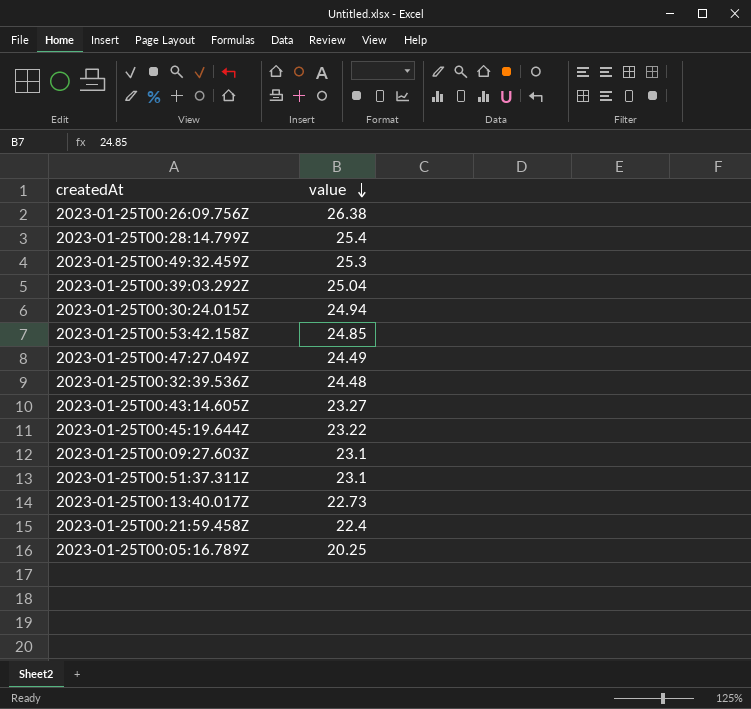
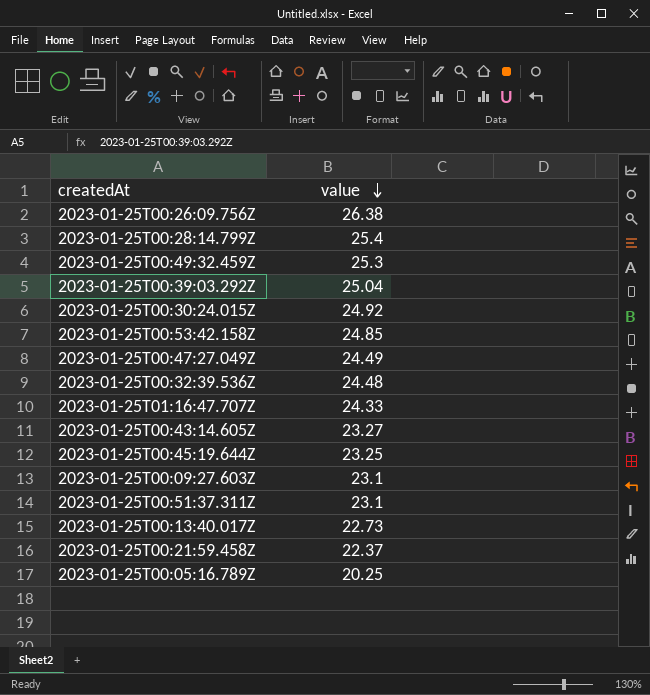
2023-01-25T00:30:24.015Z | value: 24.94 -> 24.92
row 2023-01-25T01:16:47.707Z: none -> 24.33
2023-01-25T00:45:19.644Z | value: 23.22 -> 23.25
2023-01-25T00:21:59.458Z | value: 22.4 -> 22.37

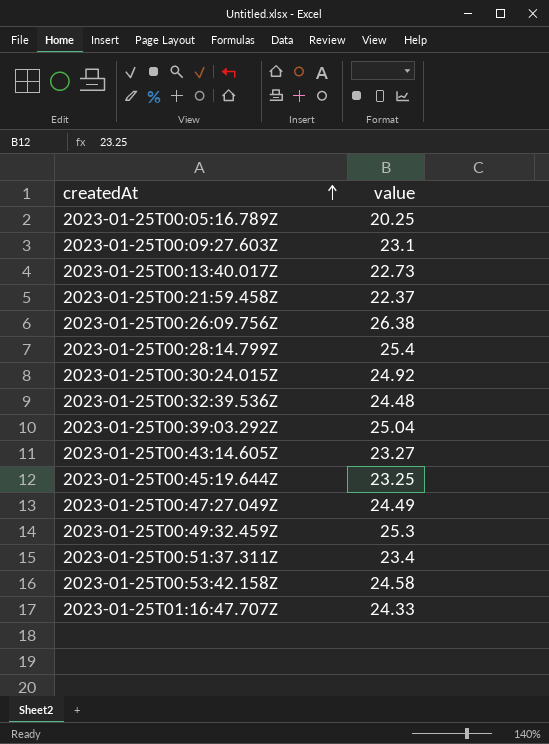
row order: value descending -> createdAt ascending
2023-01-25T00:51:37.311Z | value: 23.1 -> 23.4
2023-01-25T00:53:42.158Z | value: 24.85 -> 24.58

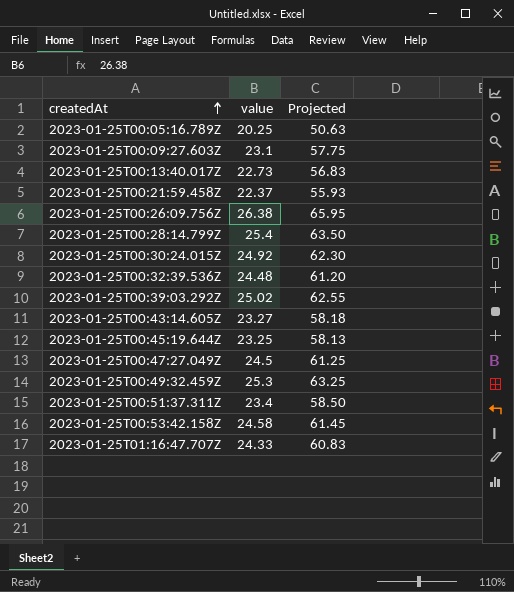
column Projected | formula: none -> [value] * 2.5
2023-01-25T00:39:03.292Z | value: 25.04 -> 25.02
2023-01-25T00:47:27.049Z | value: 24.49 -> 24.5

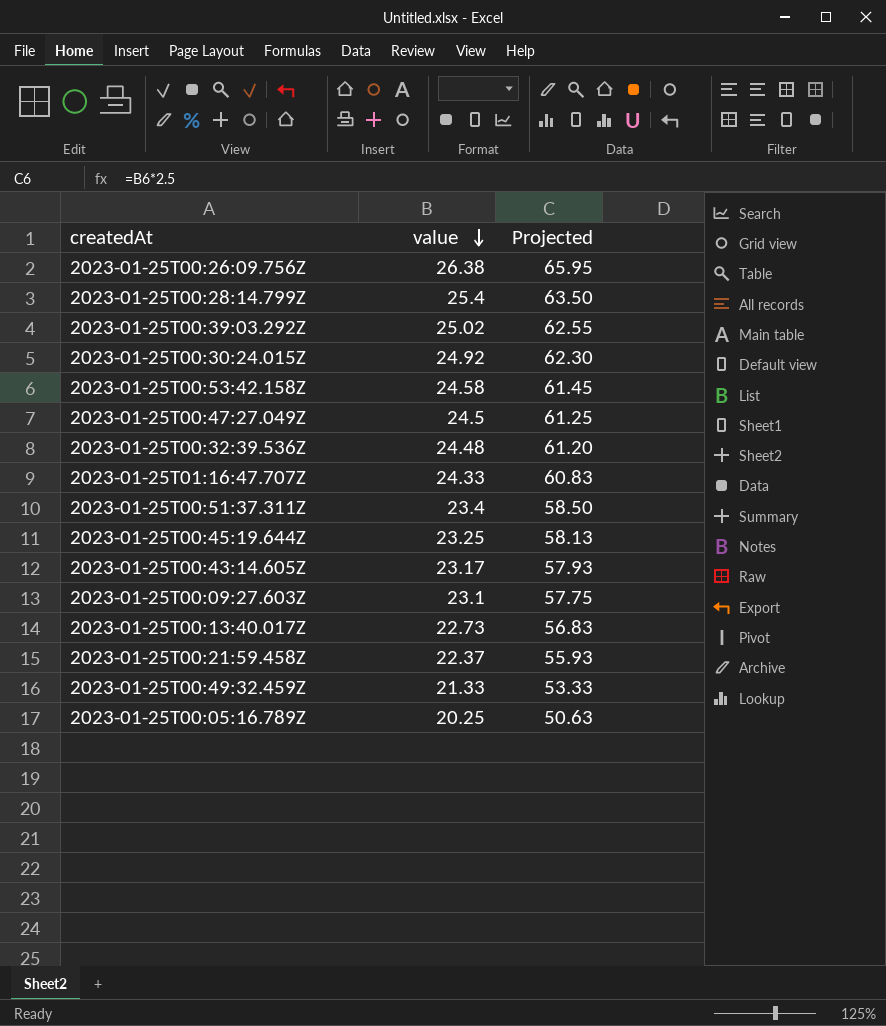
row order: createdAt ascending -> value descending
2023-01-25T00:43:14.605Z | value: 23.27 -> 23.17
2023-01-25T00:43:14.605Z | Projected: 58.18 -> 57.93
2023-01-25T00:49:32.459Z | value: 25.3 -> 21.33
2023-01-25T00:49:32.459Z | Projected: 63.25 -> 53.33

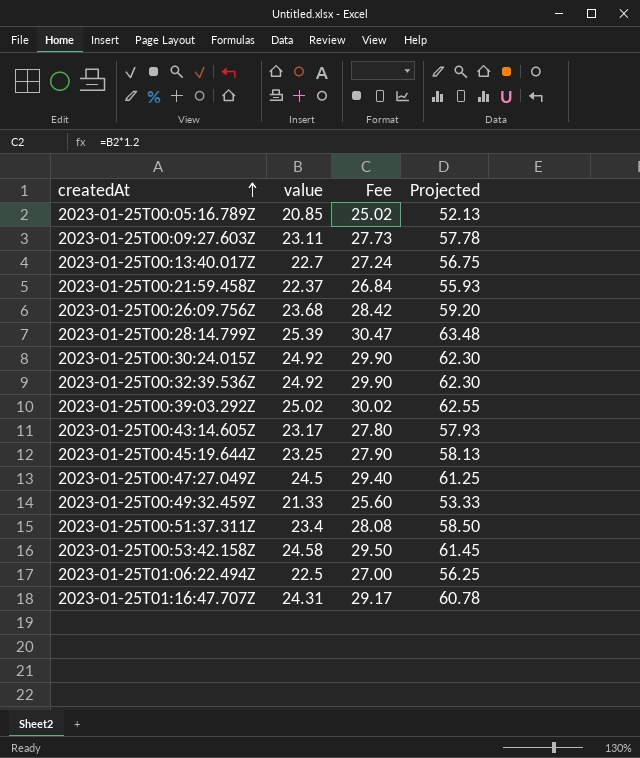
row order: value descending -> createdAt ascending
column Fee | formula: none -> [value] * 1.2
2023-01-25T00:05:16.789Z | value: 20.25 -> 20.85
2023-01-25T00:05:16.789Z | Projected: 50.63 -> 52.13
2023-01-25T00:09:27.603Z | value: 23.1 -> 23.11
2023-01-25T00:09:27.603Z | Projected: 57.75 -> 57.78
2023-01-25T00:13:40.017Z | value: 22.73 -> 22.7
2023-01-25T00:13:40.017Z | Projected: 56.83 -> 56.75
2023-01-25T00:26:09.756Z | value: 26.38 -> 23.68
2023-01-25T00:26:09.756Z | Projected: 65.95 -> 59.20
2023-01-25T00:28:14.799Z | value: 25.4 -> 25.39
2023-01-25T00:28:14.799Z | Projected: 63.50 -> 63.48
2023-01-25T00:32:39.536Z | value: 24.48 -> 24.92
2023-01-25T00:32:39.536Z | Projected: 61.20 -> 62.30
row 2023-01-25T01:06:22.494Z: none -> 22.5 | 27.00 | 56.25
2023-01-25T01:16:47.707Z | value: 24.33 -> 24.31
2023-01-25T01:16:47.707Z | Projected: 60.83 -> 60.78

